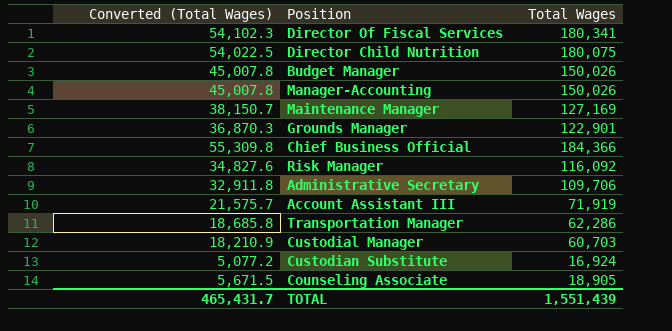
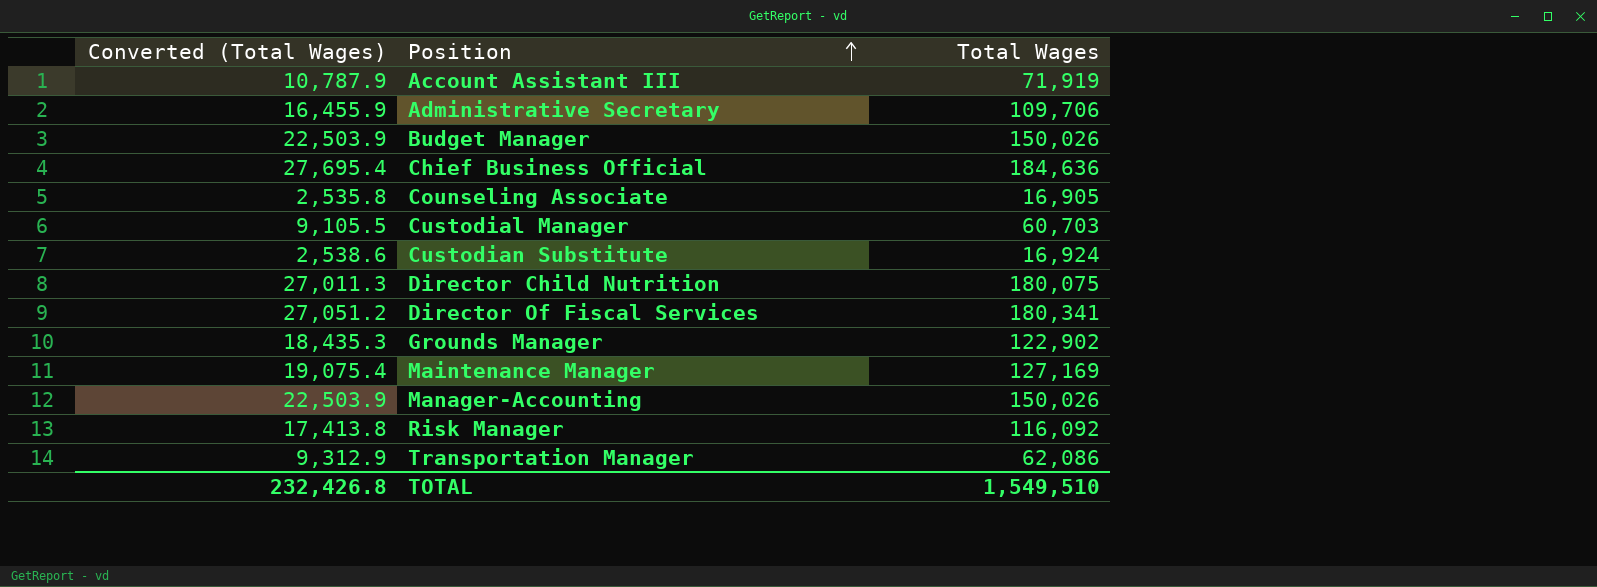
row order: none -> Position ascending
column Converted (Total Wages) | formula: [Total Wages] * 0.3 -> [Total Wages] * 0.15
Chief Business Official | Total Wages: 184,366 -> 184,636
Counseling Associate | Total Wages: 18,905 -> 16,905
Grounds Manager | Total Wages: 122,901 -> 122,902
Transportation Manager | Total Wages: 62,286 -> 62,086
TOTAL | Converted (Total Wages): 465,431.7 -> 232,426.8
TOTAL | Total Wages: 1,551,439 -> 1,549,510

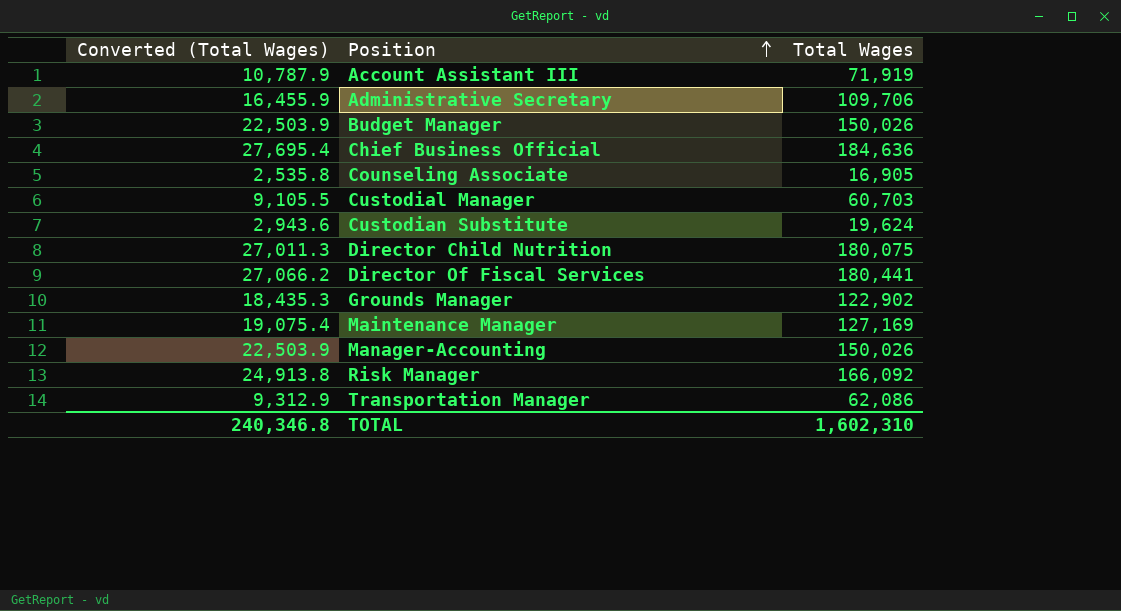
Custodian Substitute | Converted (Total Wages): 2,538.6 -> 2,943.6
Custodian Substitute | Total Wages: 16,924 -> 19,624
Director Of Fiscal Services | Converted (Total Wages): 27,051.2 -> 27,066.2
Director Of Fiscal Services | Total Wages: 180,341 -> 180,441
Risk Manager | Converted (Total Wages): 17,413.8 -> 24,913.8
Risk Manager | Total Wages: 116,092 -> 166,092
TOTAL | Converted (Total Wages): 232,426.8 -> 240,346.8
TOTAL | Total Wages: 1,549,510 -> 1,602,310

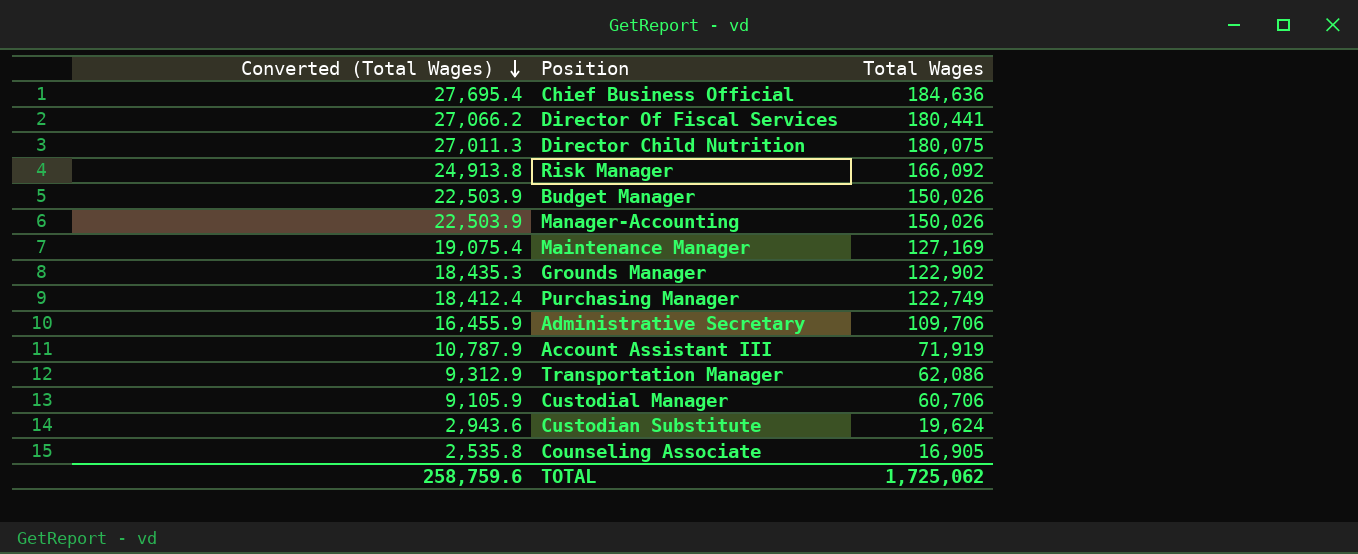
row order: Position ascending -> Converted (Total Wages) descending
row Purchasing Manager: none -> 18,412.4 | 122,749
Custodial Manager | Converted (Total Wages): 9,105.5 -> 9,105.9
Custodial Manager | Total Wages: 60,703 -> 60,706
TOTAL | Converted (Total Wages): 240,346.8 -> 258,759.6
TOTAL | Total Wages: 1,602,310 -> 1,725,062

